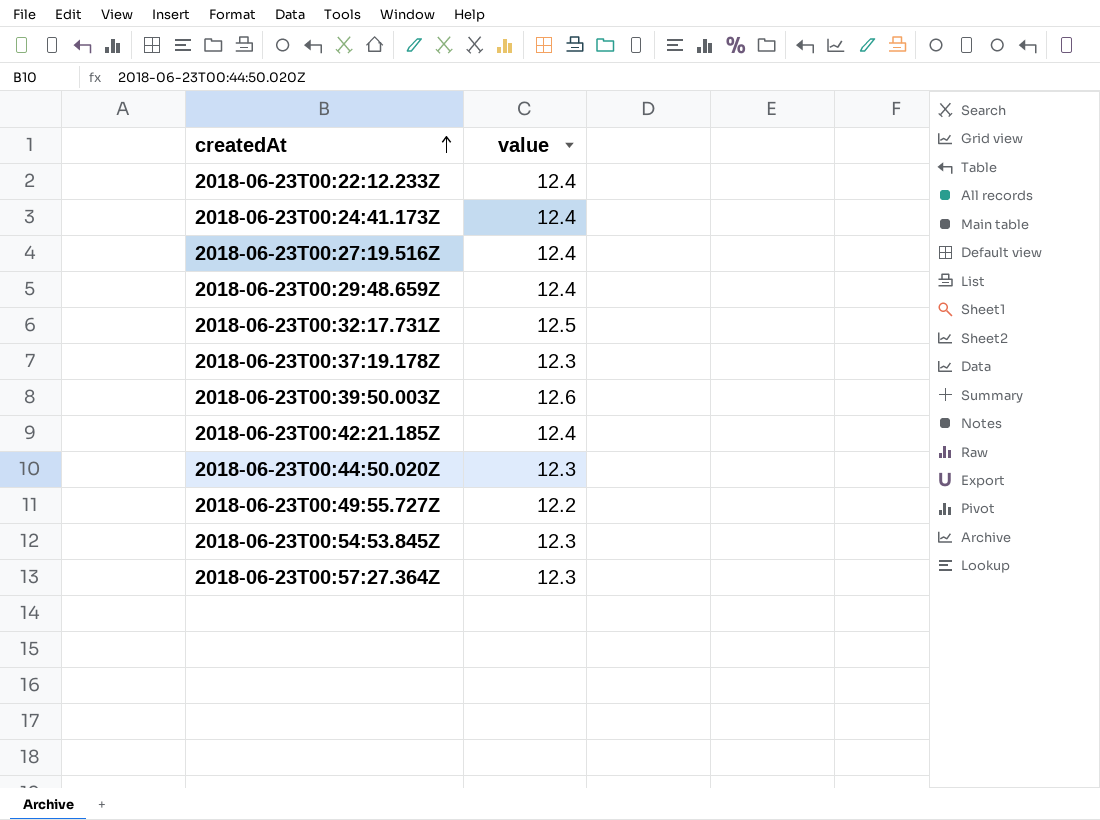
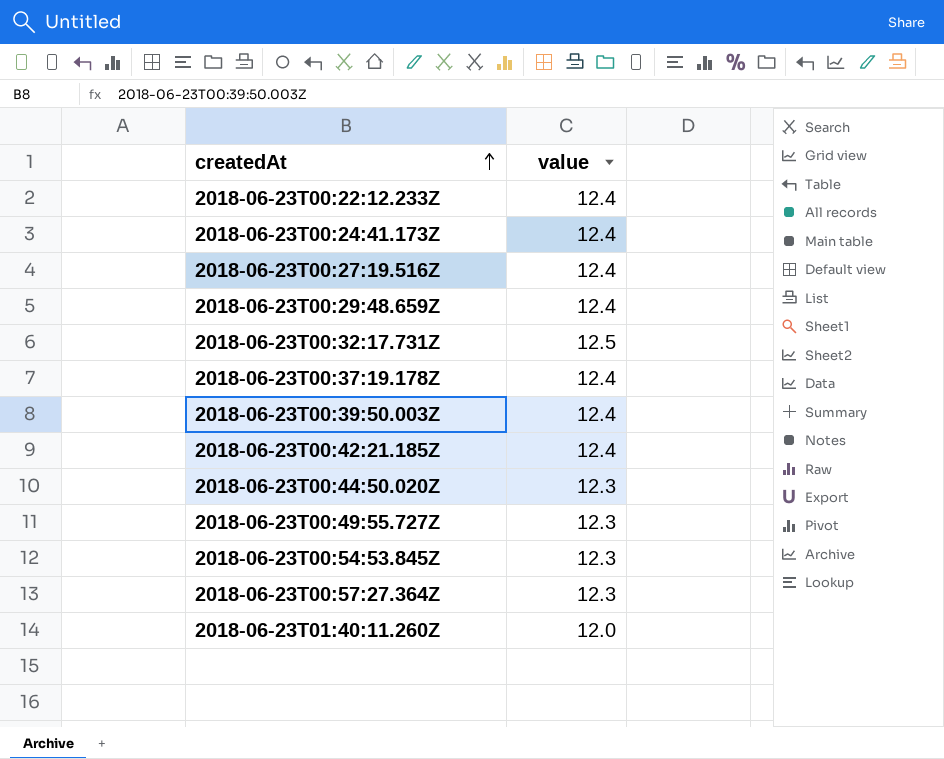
2018-06-23T00:37:19.178Z | value: 12.3 -> 12.4
2018-06-23T00:39:50.003Z | value: 12.6 -> 12.4
2018-06-23T00:49:55.727Z | value: 12.2 -> 12.3
row 2018-06-23T01:40:11.260Z: none -> 12.0

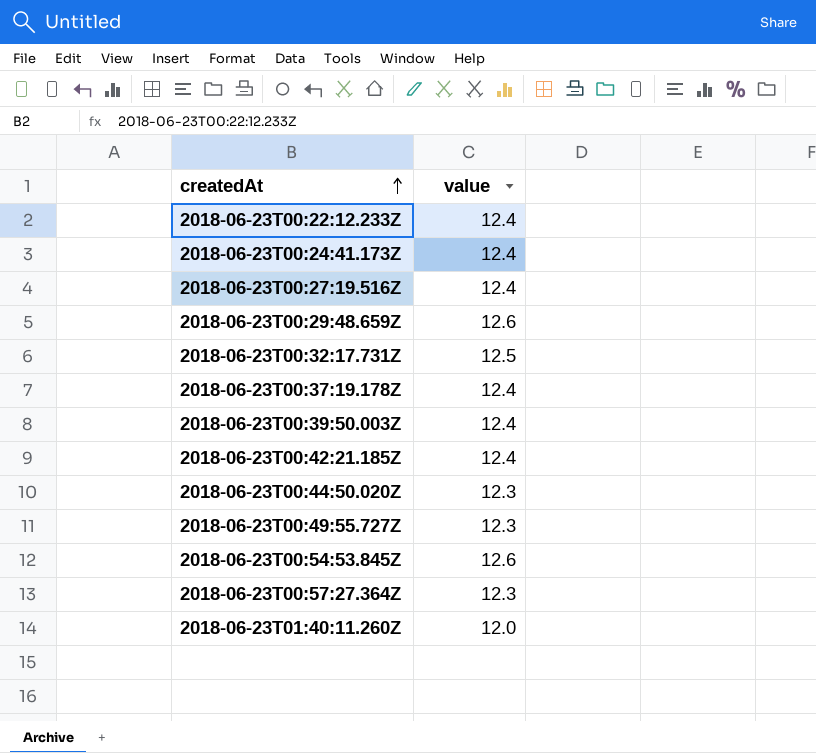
2018-06-23T00:29:48.659Z | value: 12.4 -> 12.6
2018-06-23T00:54:53.845Z | value: 12.3 -> 12.6

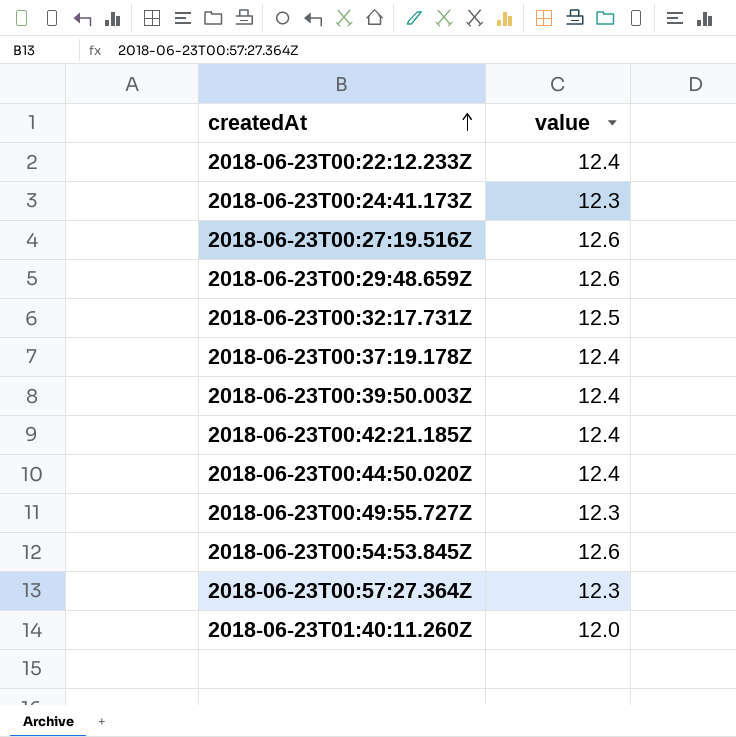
2018-06-23T00:24:41.173Z | value: 12.4 -> 12.3
2018-06-23T00:27:19.516Z | value: 12.4 -> 12.6
2018-06-23T00:44:50.020Z | value: 12.3 -> 12.4

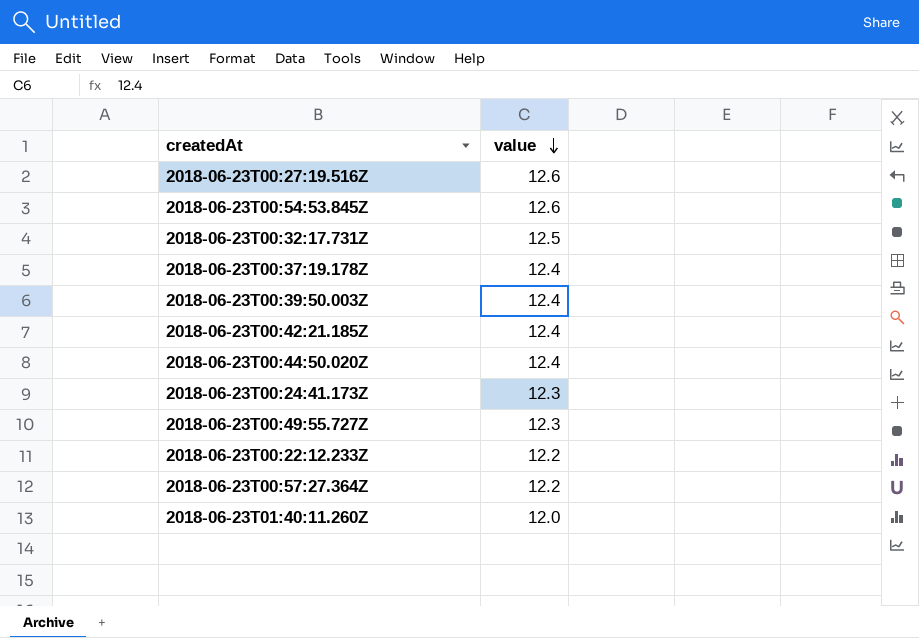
row order: createdAt ascending -> value descending
row 2018-06-23T00:29:48.659Z: 12.6 -> none
2018-06-23T00:22:12.233Z | value: 12.4 -> 12.2
2018-06-23T00:57:27.364Z | value: 12.3 -> 12.2

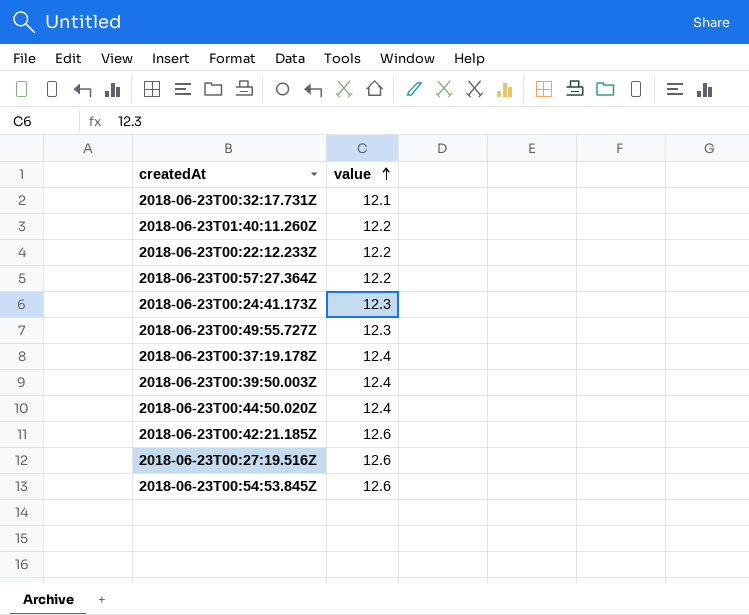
row order: value descending -> value ascending
2018-06-23T00:32:17.731Z | value: 12.5 -> 12.1
2018-06-23T01:40:11.260Z | value: 12.0 -> 12.2
2018-06-23T00:42:21.185Z | value: 12.4 -> 12.6

